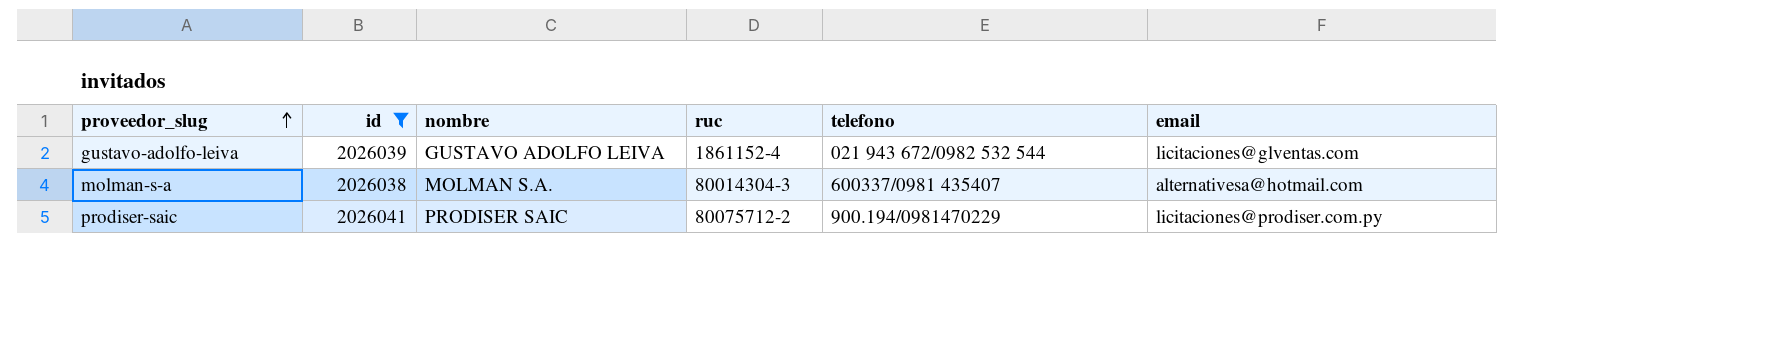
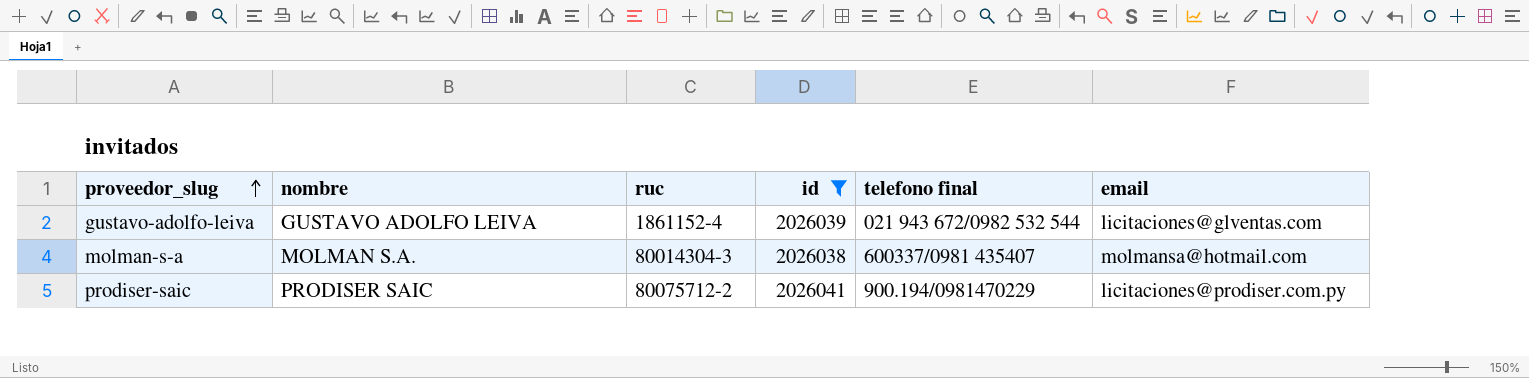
column id | position: 2 -> 4
column name: telefono -> telefono final
molman-s-a | email: alternativesa@hotmail.com -> molmansa@hotmail.com

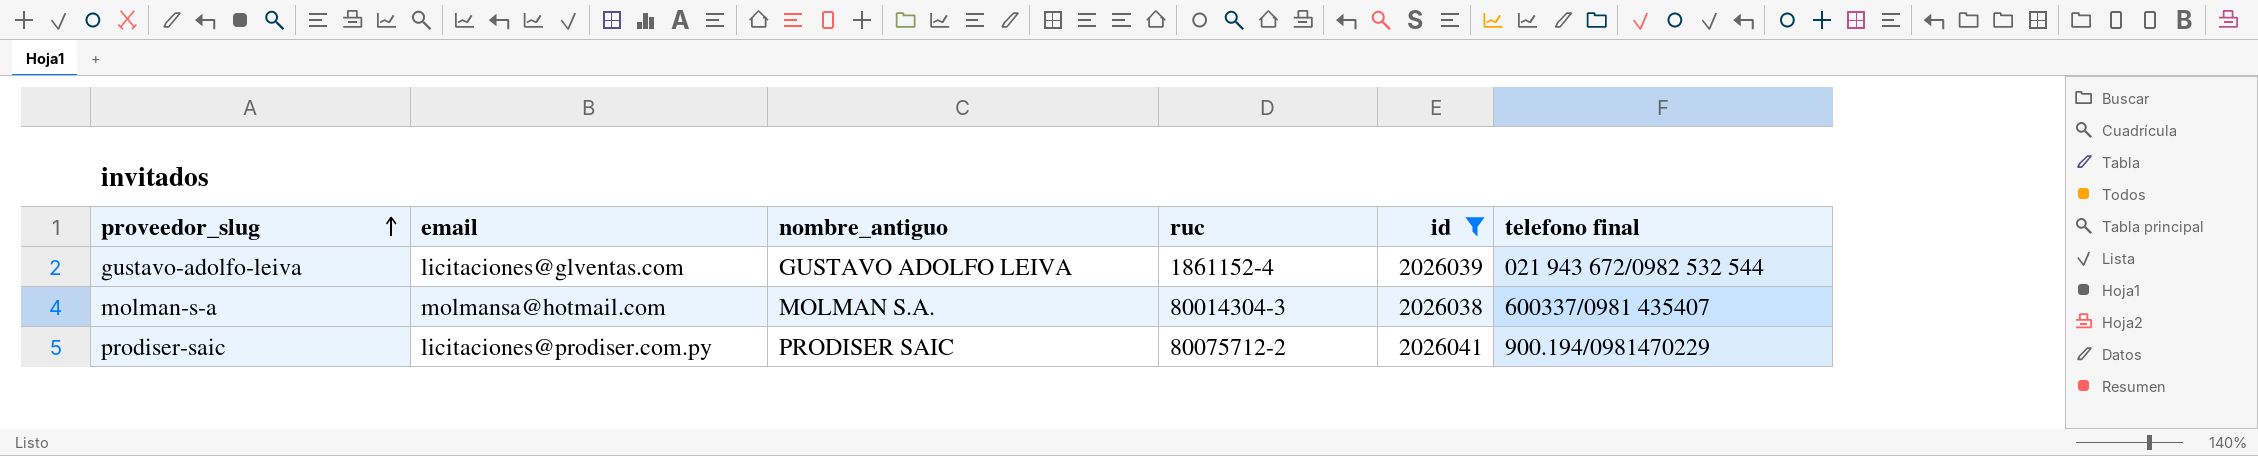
column email | position: 6 -> 2
column name: nombre -> nombre_antiguo

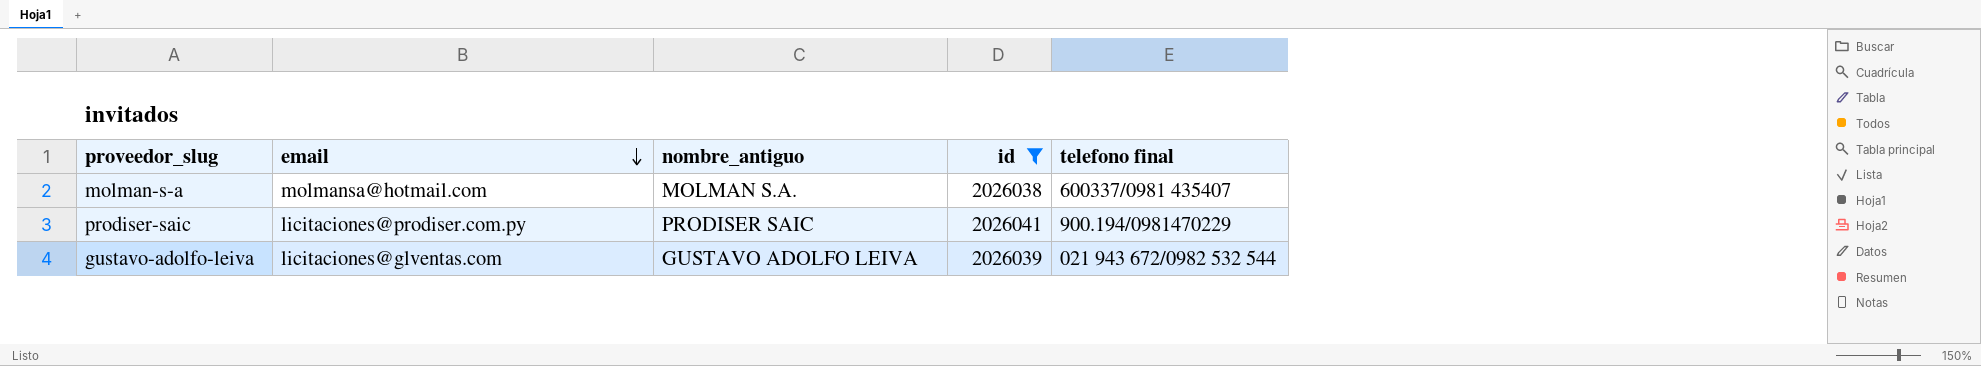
row order: proveedor_slug ascending -> email descending
column ruc | position: 4 -> none

